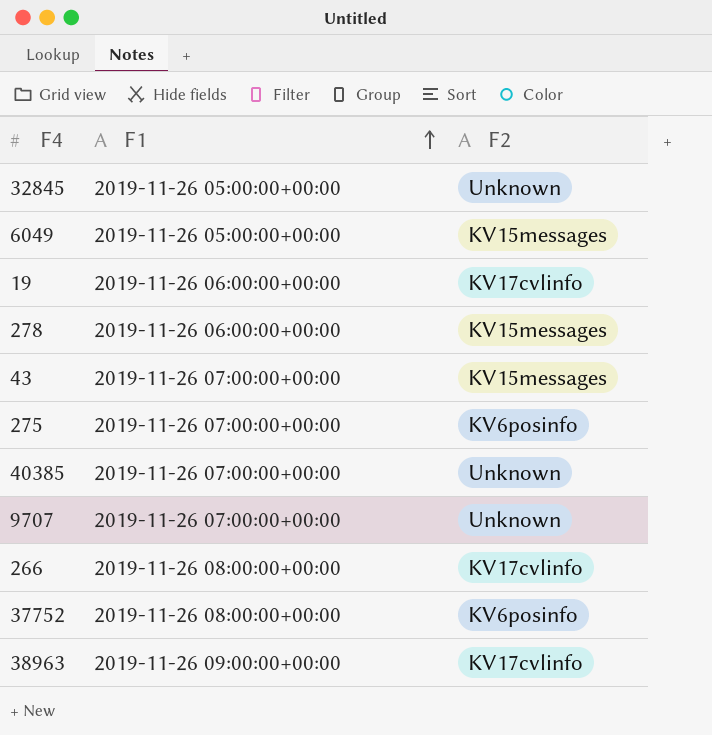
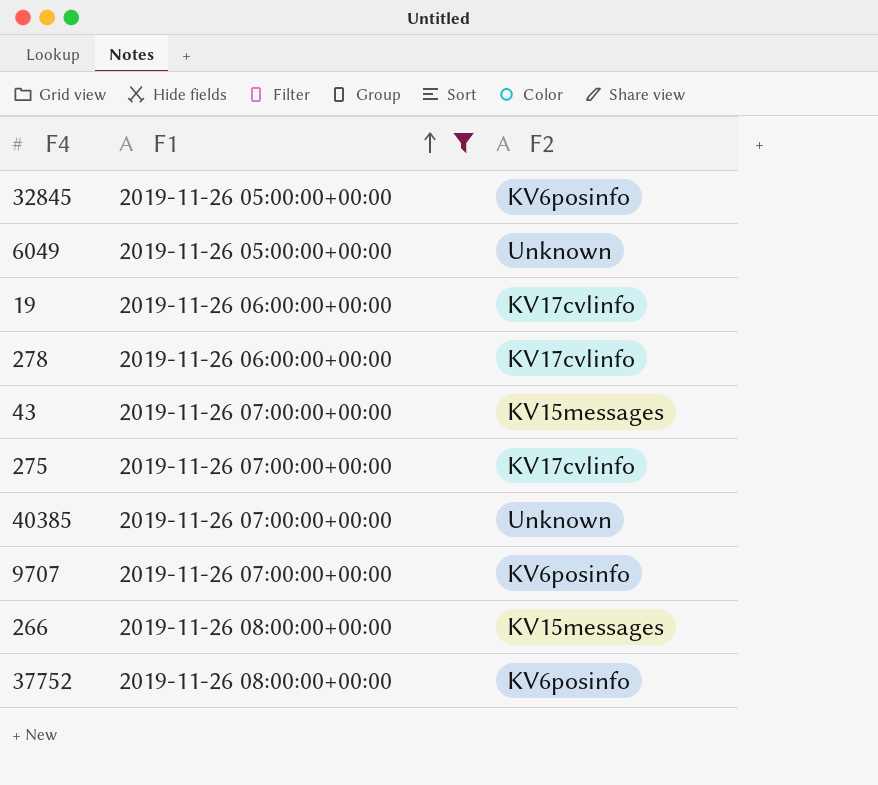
filter: none -> F1 != 2019-11-26 09:00:00+00:00
32845 | F2: Unknown -> KV6posinfo
6049 | F2: KV15messages -> Unknown
278 | F2: KV15messages -> KV17cvlinfo
275 | F2: KV6posinfo -> KV17cvlinfo
9707 | F2: Unknown -> KV6posinfo
266 | F2: KV17cvlinfo -> KV15messages

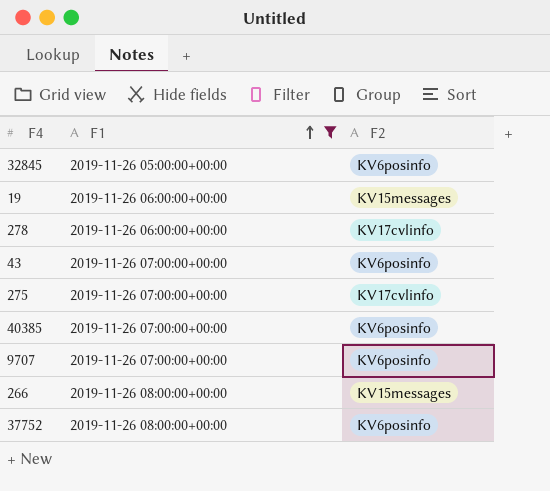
row 6049: 2019-11-26 05:00:00+00:00 | Unknown -> none
19 | F2: KV17cvlinfo -> KV15messages
43 | F2: KV15messages -> KV6posinfo
40385 | F2: Unknown -> KV6posinfo

